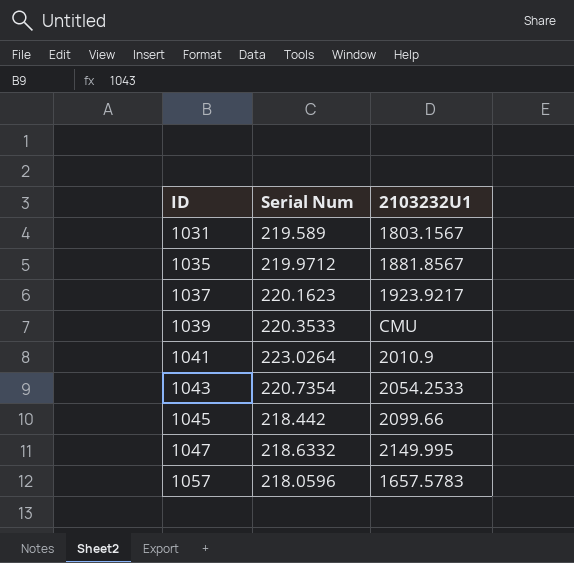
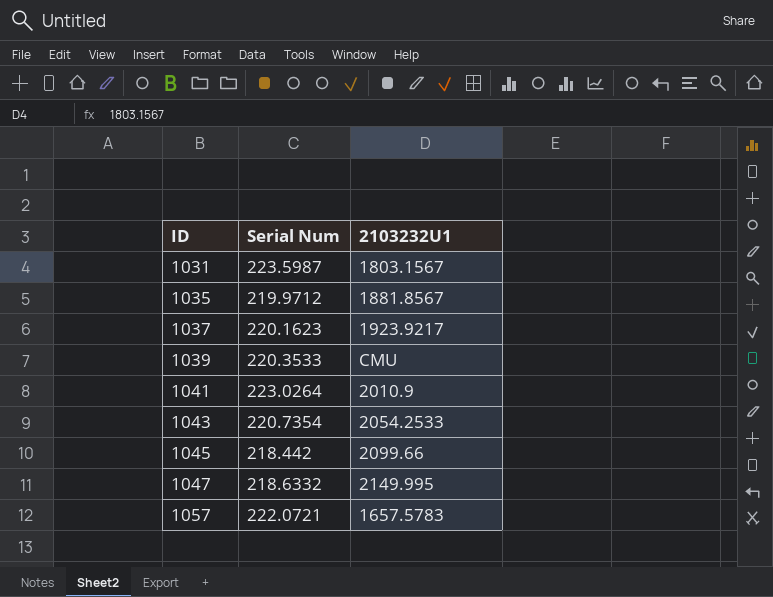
1031 | Serial Num: 219.589 -> 223.5987
1057 | Serial Num: 218.0596 -> 222.0721

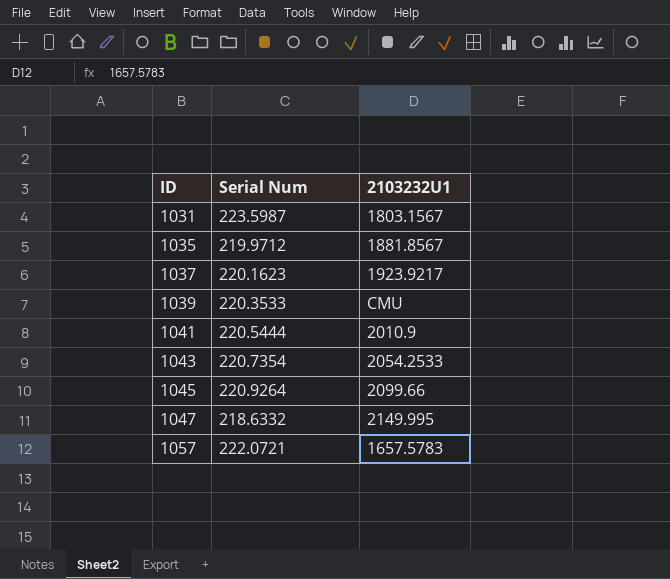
1041 | Serial Num: 223.0264 -> 220.5444
1045 | Serial Num: 218.442 -> 220.9264

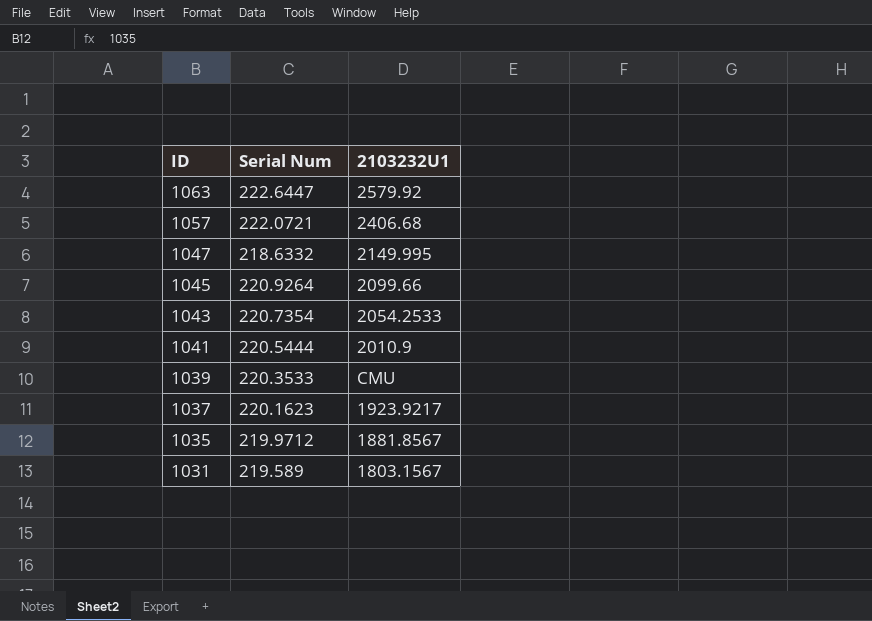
row order: ID ascending -> ID descending
row 1063: none -> 222.6447 | 2579.92
1057 | 2103232U1: 1657.5783 -> 2406.68
1031 | Serial Num: 223.5987 -> 219.589

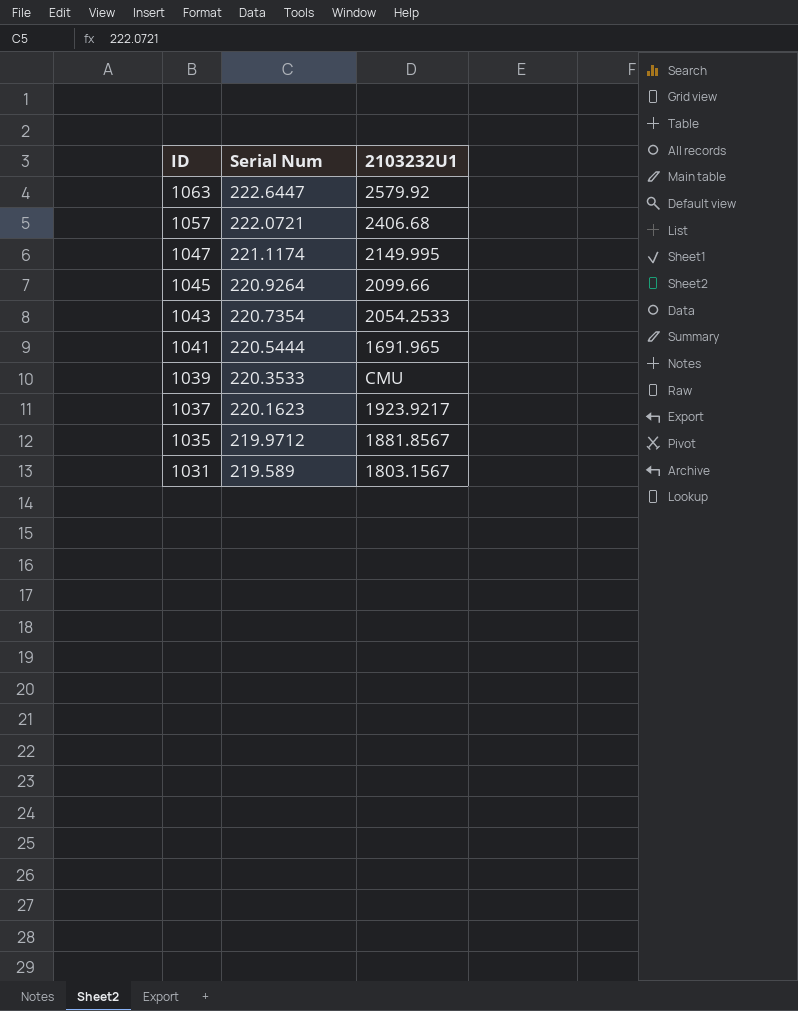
1047 | Serial Num: 218.6332 -> 221.1174
1041 | 2103232U1: 2010.9 -> 1691.965

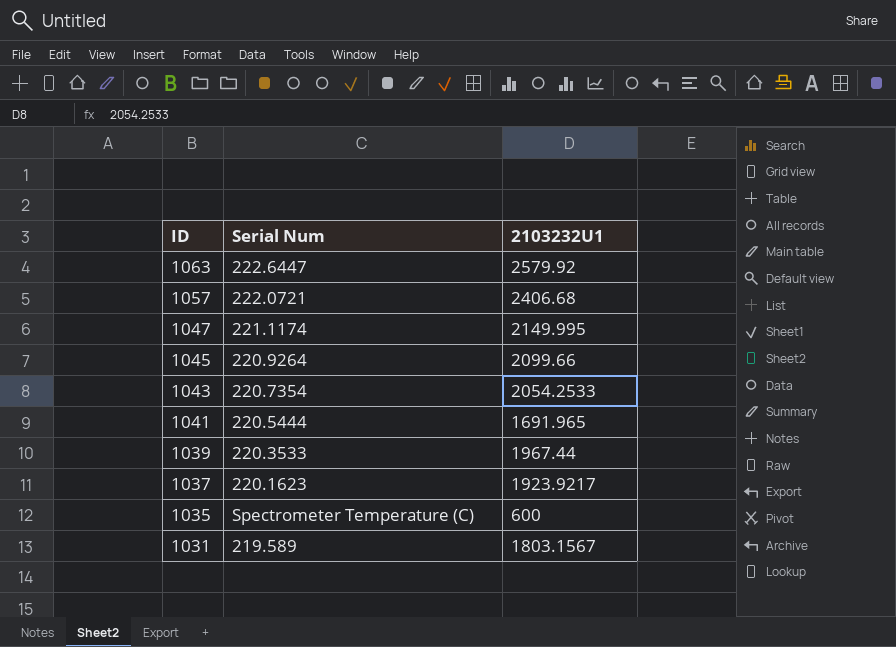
1039 | 2103232U1: CMU -> 1967.44
1035 | Serial Num: 219.9712 -> Spectrometer Temperature (C)
1035 | 2103232U1: 1881.8567 -> 600

